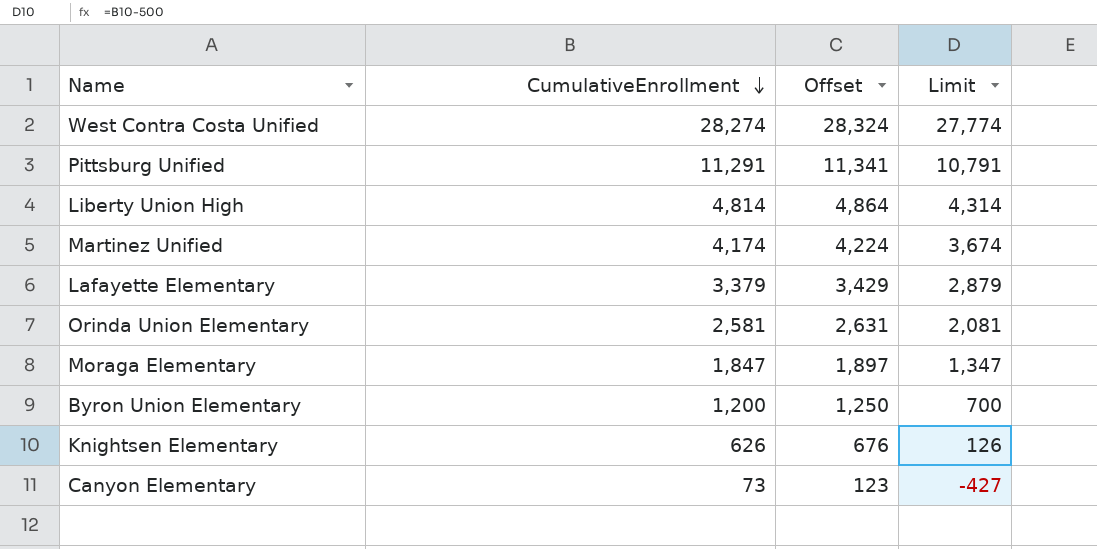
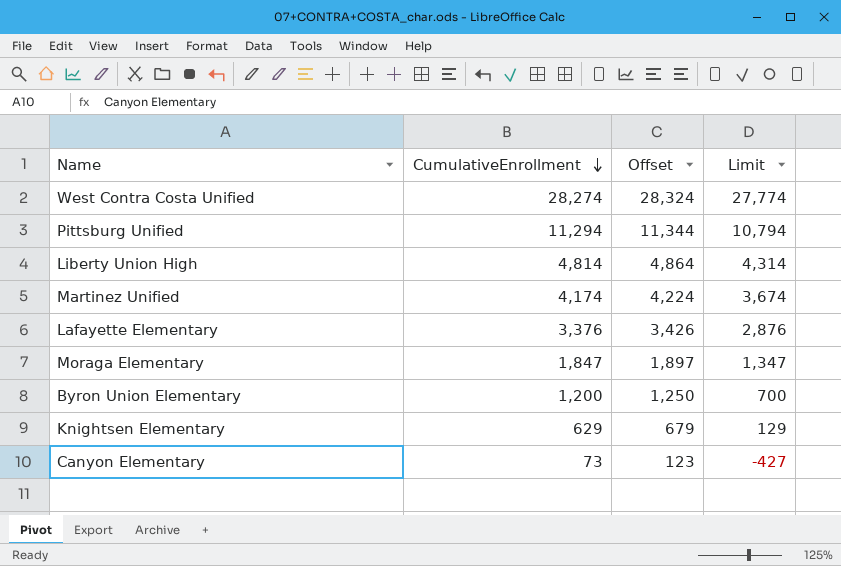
row Orinda Union Elementary: 2,581 | 2,631 | 2,081 -> none
Pittsburg Unified | CumulativeEnrollment: 11,291 -> 11,294
Pittsburg Unified | Offset: 11,341 -> 11,344
Pittsburg Unified | Limit: 10,791 -> 10,794
Lafayette Elementary | CumulativeEnrollment: 3,379 -> 3,376
Lafayette Elementary | Offset: 3,429 -> 3,426
Lafayette Elementary | Limit: 2,879 -> 2,876
Knightsen Elementary | CumulativeEnrollment: 626 -> 629
Knightsen Elementary | Offset: 676 -> 679
Knightsen Elementary | Limit: 126 -> 129

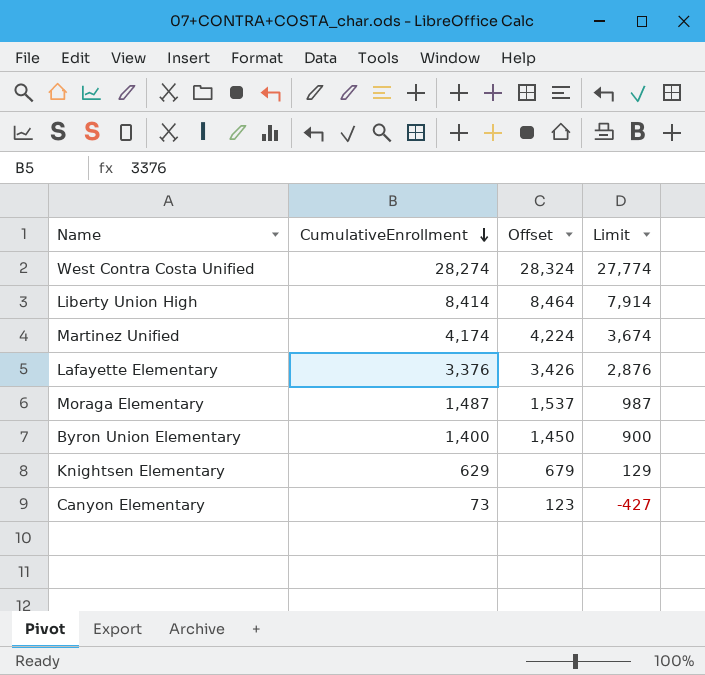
row Pittsburg Unified: 11,294 | 11,344 | 10,794 -> none
Liberty Union High | CumulativeEnrollment: 4,814 -> 8,414
Liberty Union High | Offset: 4,864 -> 8,464
Liberty Union High | Limit: 4,314 -> 7,914
Moraga Elementary | CumulativeEnrollment: 1,847 -> 1,487
Moraga Elementary | Offset: 1,897 -> 1,537
Moraga Elementary | Limit: 1,347 -> 987
Byron Union Elementary | CumulativeEnrollment: 1,200 -> 1,400
Byron Union Elementary | Offset: 1,250 -> 1,450
Byron Union Elementary | Limit: 700 -> 900

